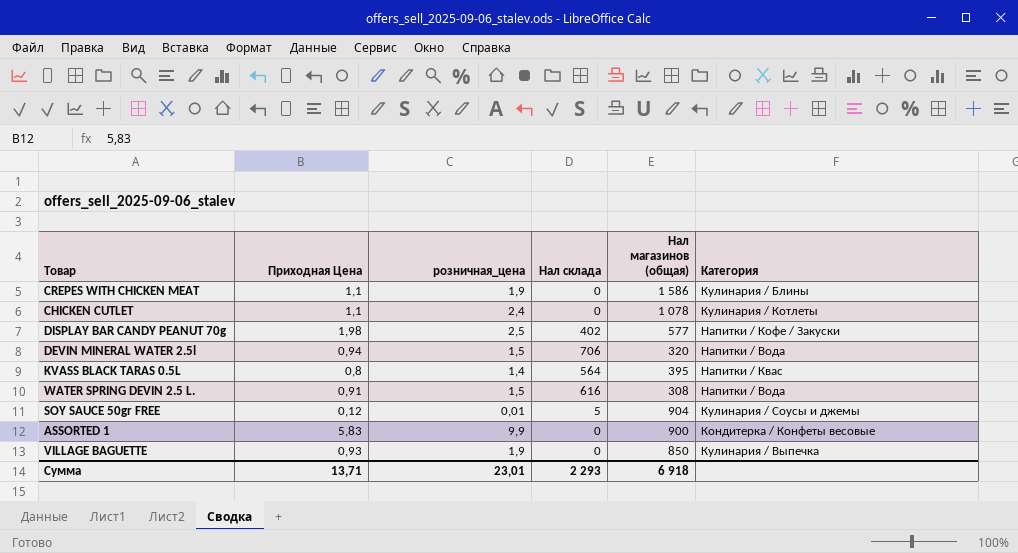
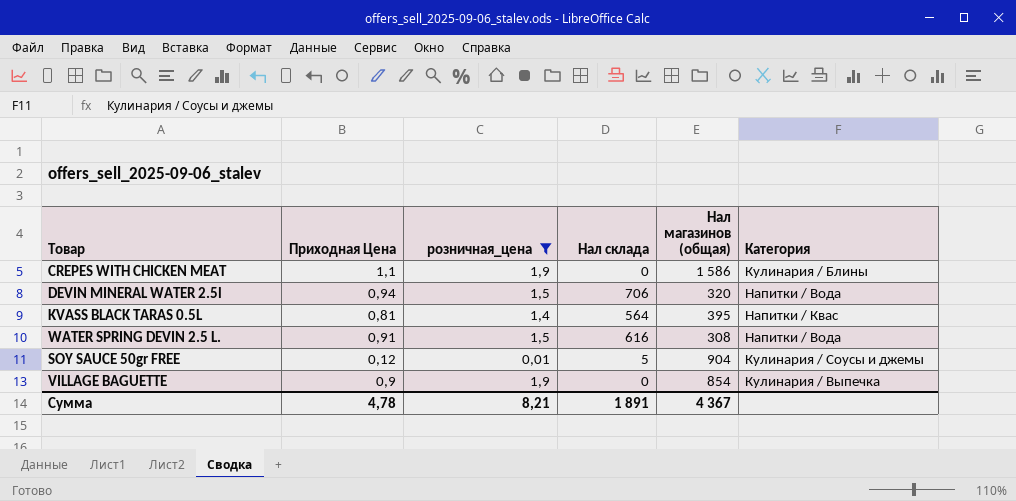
filter: none -> розничная_цена <= 1,9
KVASS BLACK TARAS 0.5L | Приходная Цена: 0,8 -> 0,81
VILLAGE BAGUETTE | Приходная Цена: 0,93 -> 0,9
VILLAGE BAGUETTE | Нал магазинов (общая): 850 -> 854
Сумма | Приходная Цена: 13,71 -> 4,78
Сумма | розничная_цена: 23,01 -> 8,21
Сумма | Нал склада: 2 293 -> 1 891
Сумма | Нал магазинов (общая): 6 918 -> 4 367

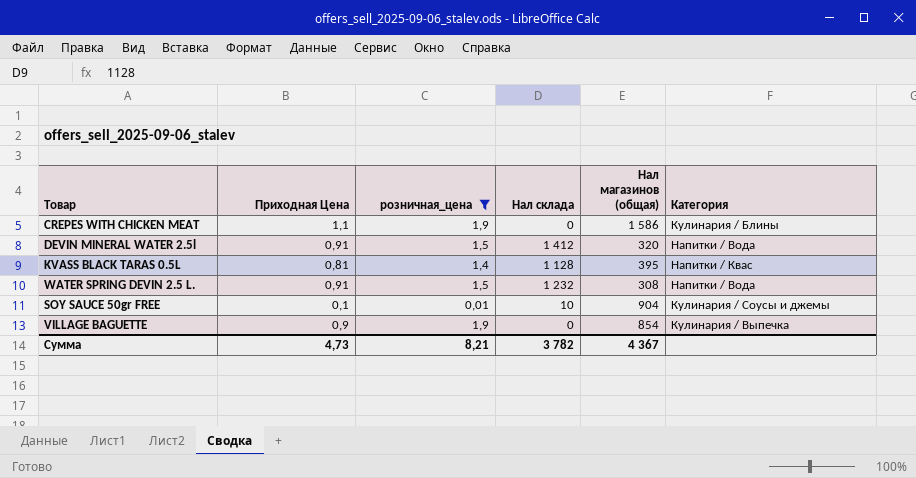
DEVIN MINERAL WATER 2.5l | Приходная Цена: 0,94 -> 0,91
DEVIN MINERAL WATER 2.5l | Нал склада: 706 -> 1 412
KVASS BLACK TARAS 0.5L | Нал склада: 564 -> 1 128
WATER SPRING DEVIN 2.5 L. | Нал склада: 616 -> 1 232
SOY SAUCE 50gr FREE | Приходная Цена: 0,12 -> 0,1
SOY SAUCE 50gr FREE | Нал склада: 5 -> 10
Сумма | Приходная Цена: 4,78 -> 4,73
Сумма | Нал склада: 1 891 -> 3 782

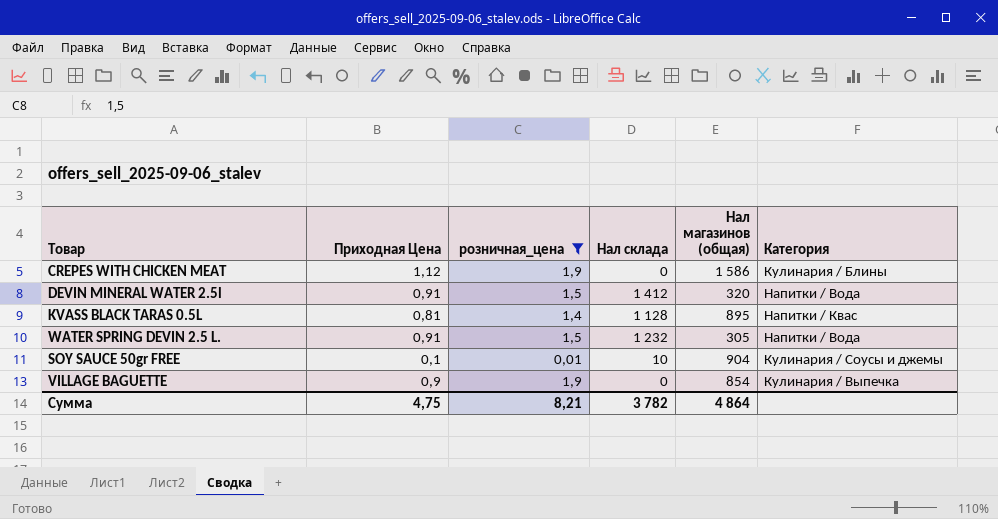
CREPES WITH CHICKEN MEAT | Приходная Цена: 1,1 -> 1,12
KVASS BLACK TARAS 0.5L | Нал магазинов (общая): 395 -> 895
WATER SPRING DEVIN 2.5 L. | Нал магазинов (общая): 308 -> 305
Сумма | Приходная Цена: 4,73 -> 4,75
Сумма | Нал магазинов (общая): 4 367 -> 4 864

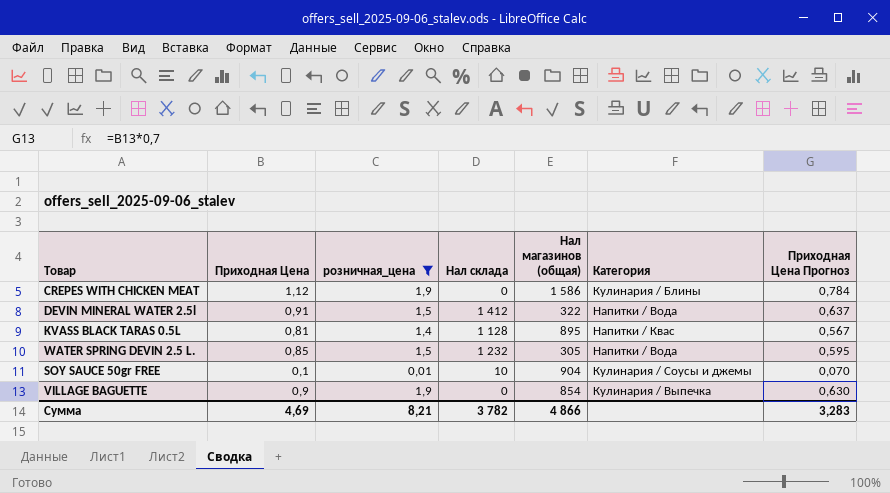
column Приходная Цена Прогноз | formula: none -> [Приходная Цена] * 0,7
DEVIN MINERAL WATER 2.5l | Нал магазинов (общая): 320 -> 322
WATER SPRING DEVIN 2.5 L. | Приходная Цена: 0,91 -> 0,85
Сумма | Приходная Цена: 4,75 -> 4,69
Сумма | Нал магазинов (общая): 4 864 -> 4 866

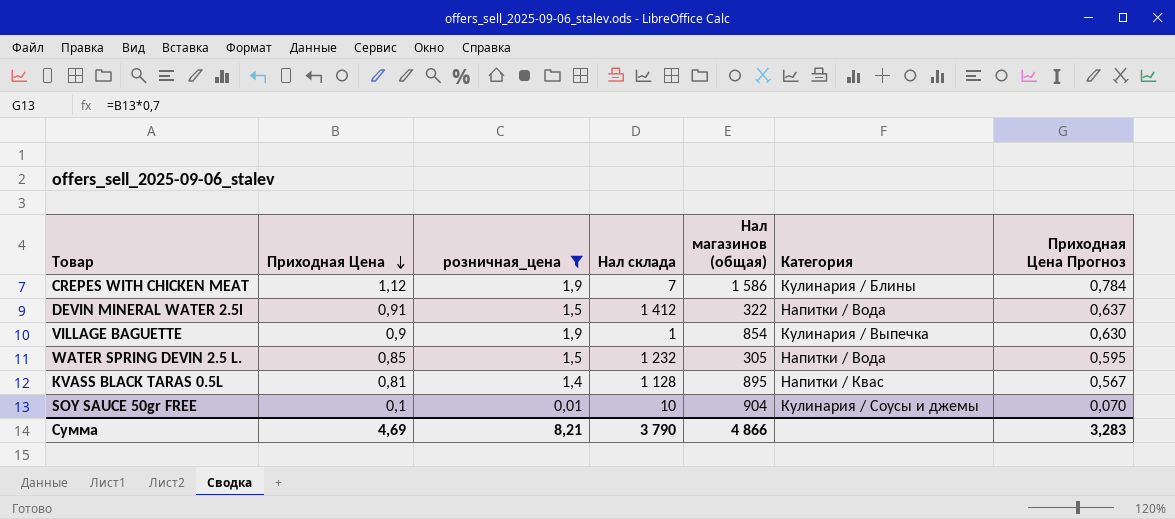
row order: none -> Приходная Цена descending
CREPES WITH CHICKEN MEAT | Нал склада: 0 -> 7
VILLAGE BAGUETTE | Нал склада: 0 -> 1
Сумма | Нал склада: 3 782 -> 3 790

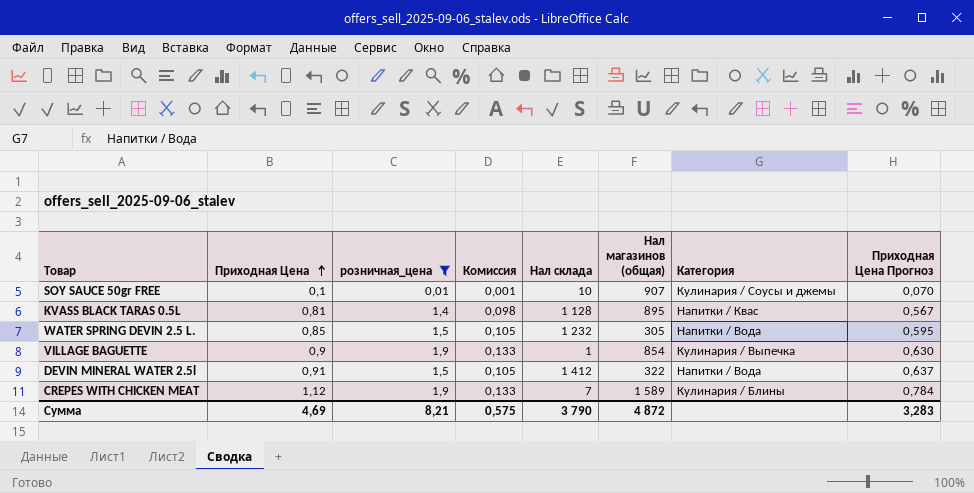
row order: Приходная Цена descending -> Приходная Цена ascending
column Комиссия | formula: none -> [розничная_цена] * 0,07
SOY SAUCE 50gr FREE | Нал магазинов (общая): 904 -> 907
CREPES WITH CHICKEN MEAT | Нал магазинов (общая): 1 586 -> 1 589
Сумма | Нал магазинов (общая): 4 866 -> 4 872

